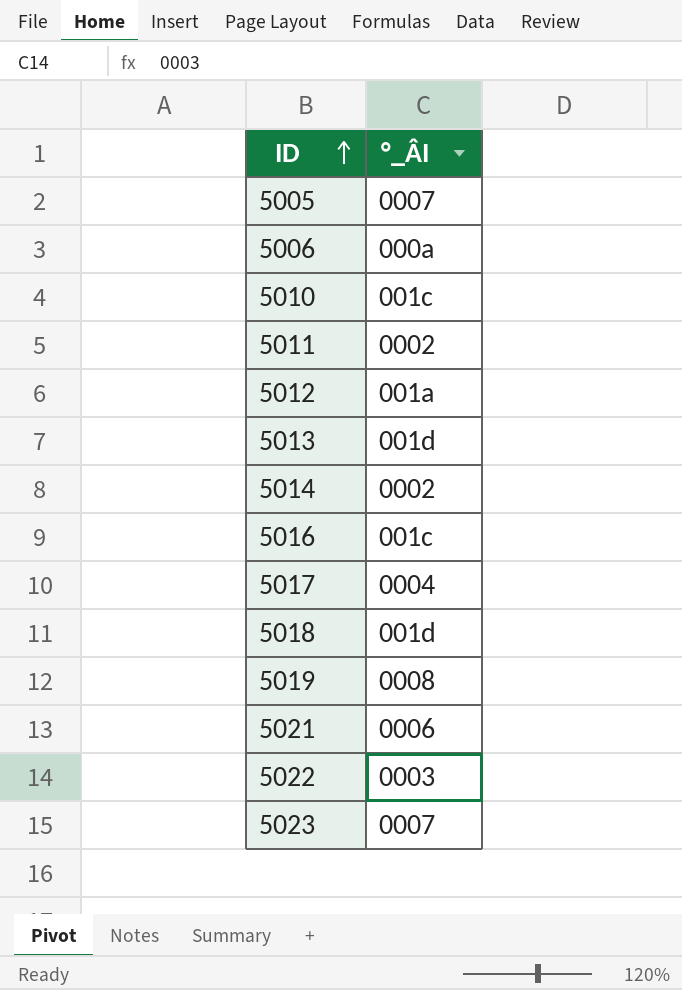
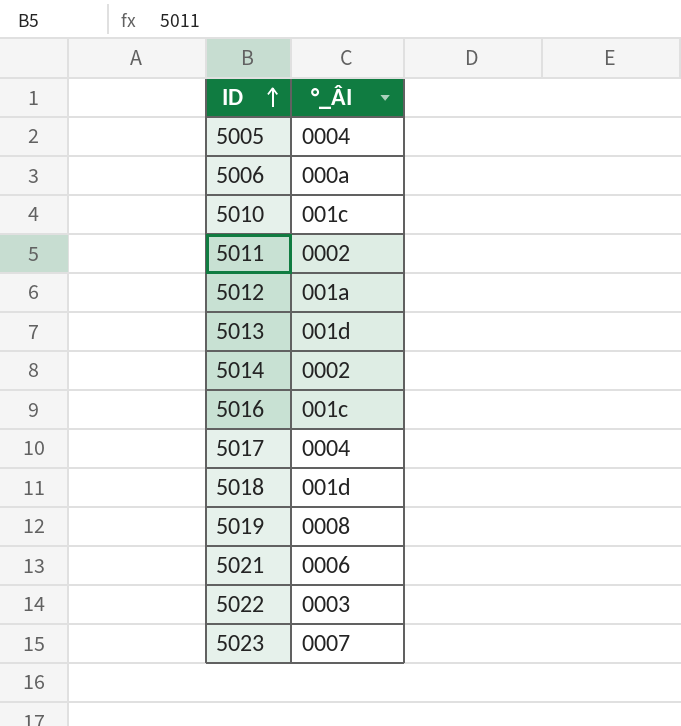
5005 | °_ÂI: 0007 -> 0004

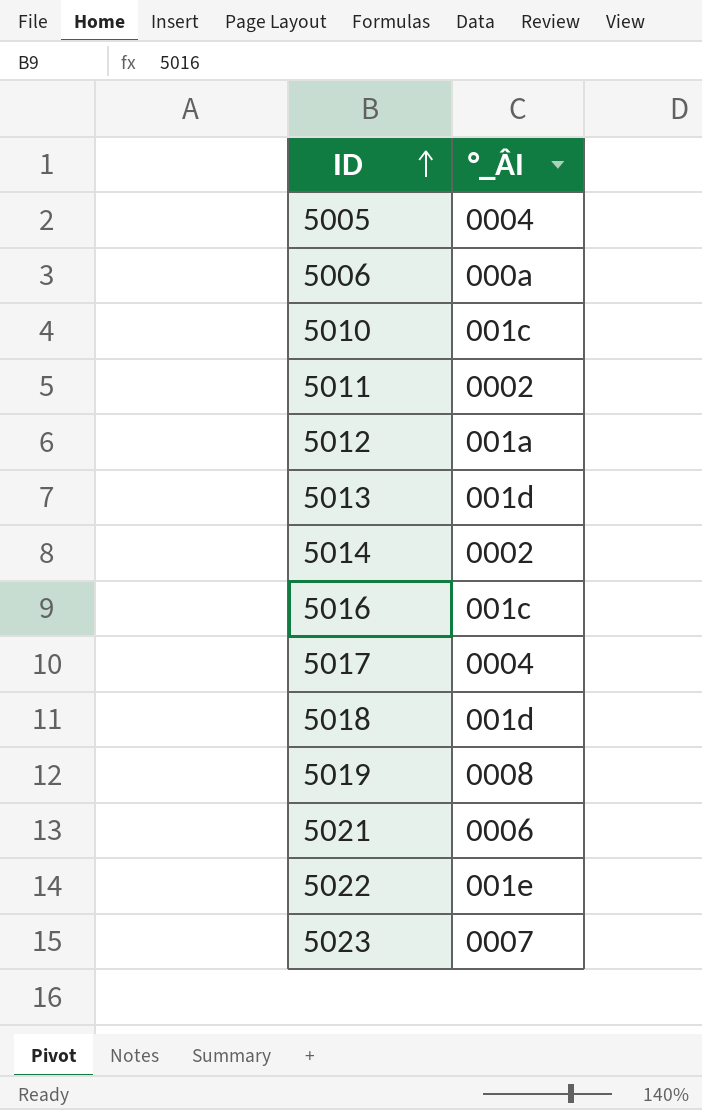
5022 | °_ÂI: 0003 -> 001e

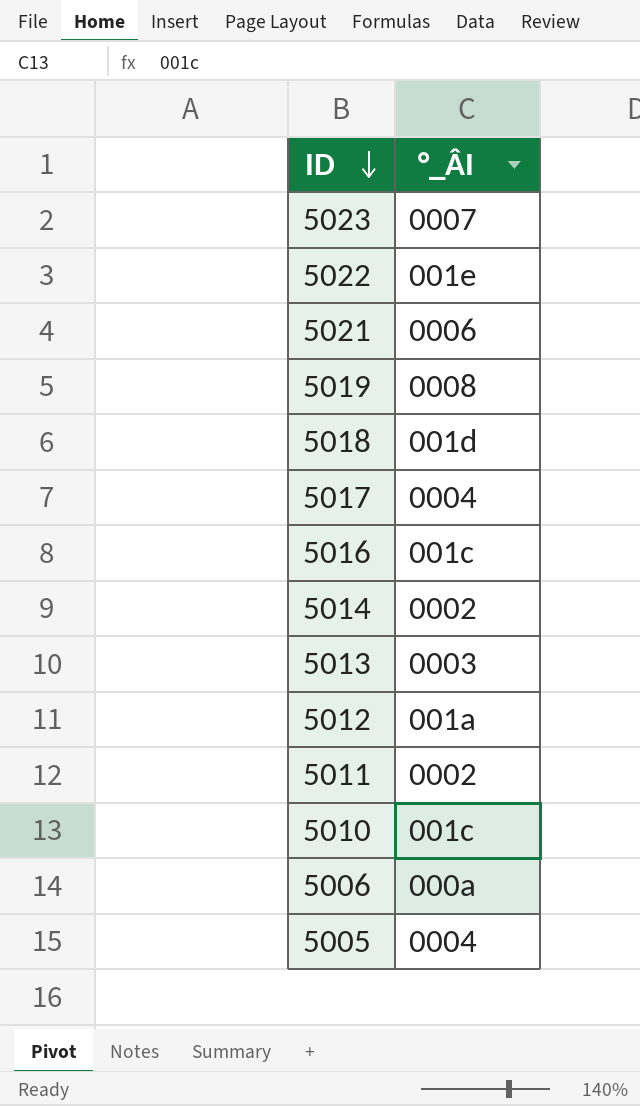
row order: ID ascending -> ID descending
5013 | °_ÂI: 001d -> 0003

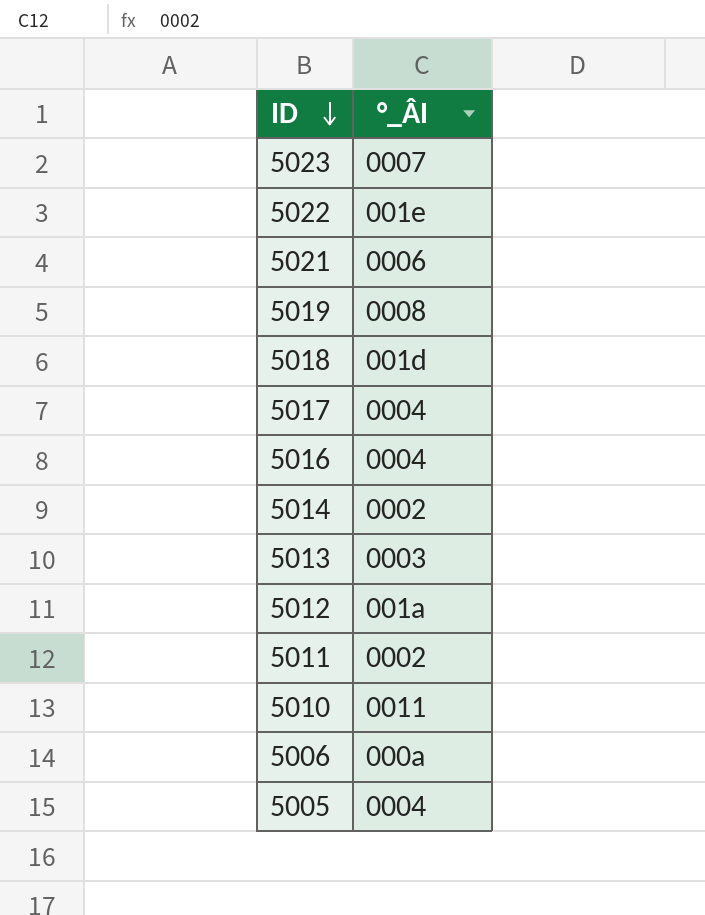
5016 | °_ÂI: 001c -> 0004
5010 | °_ÂI: 001c -> 0011

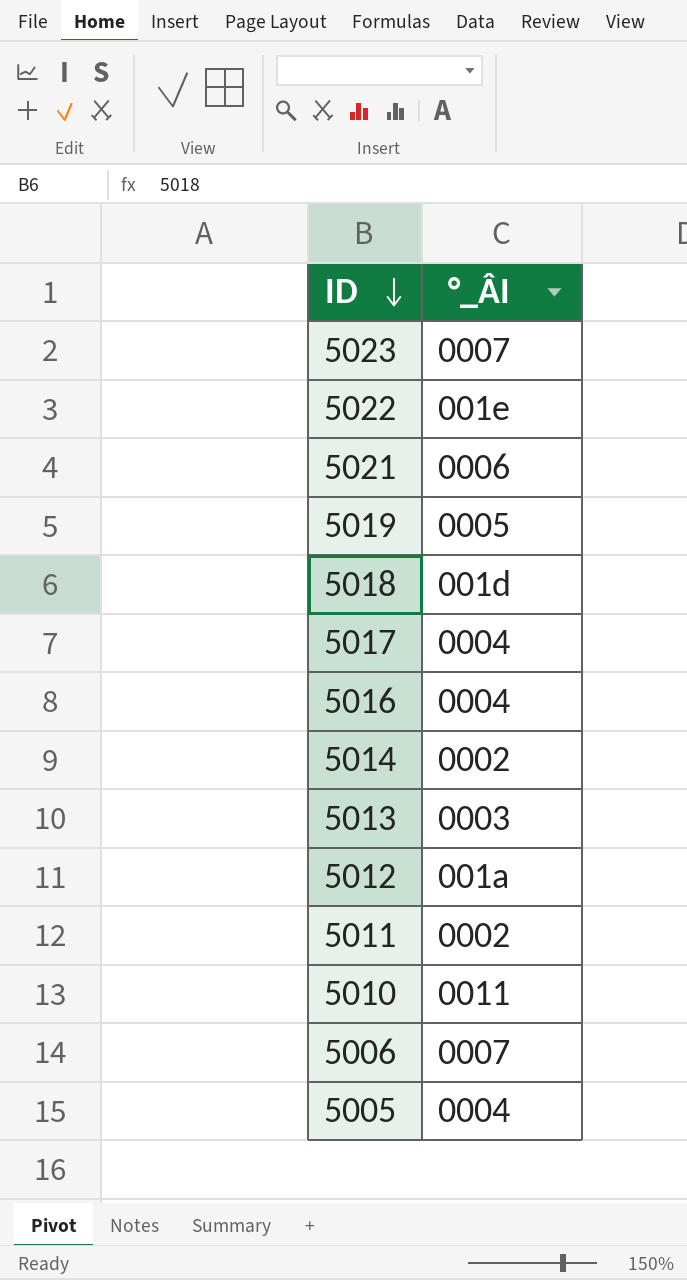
5019 | °_ÂI: 0008 -> 0005
5006 | °_ÂI: 000a -> 0007

